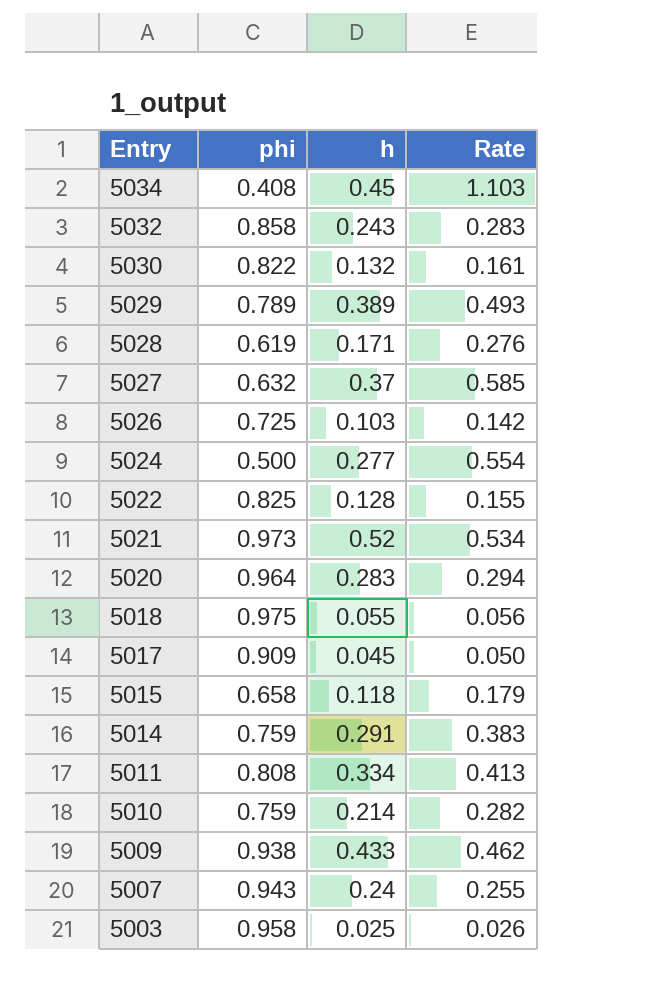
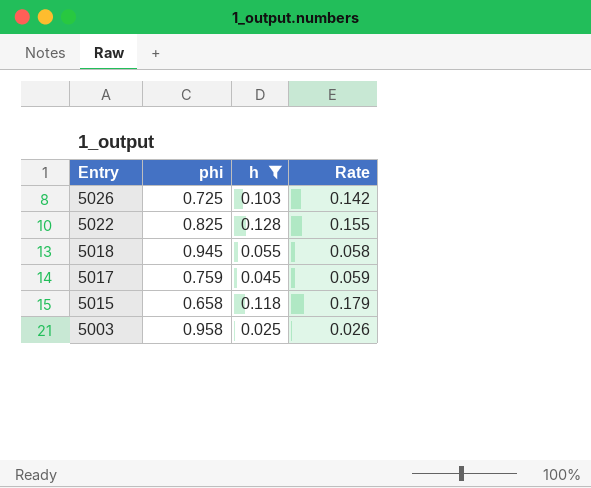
filter: none -> h <= 0.128
5018 | phi: 0.975 -> 0.945
5018 | Rate: 0.056 -> 0.058
5017 | phi: 0.909 -> 0.759
5017 | Rate: 0.050 -> 0.059

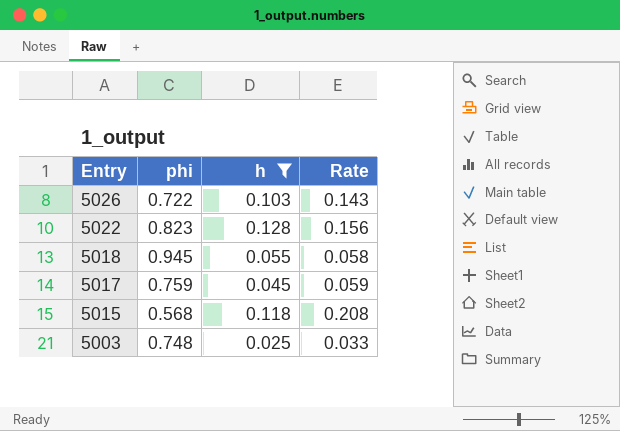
5026 | phi: 0.725 -> 0.722
5026 | Rate: 0.142 -> 0.143
5022 | phi: 0.825 -> 0.823
5022 | Rate: 0.155 -> 0.156
5015 | phi: 0.658 -> 0.568
5015 | Rate: 0.179 -> 0.208
5003 | phi: 0.958 -> 0.748
5003 | Rate: 0.026 -> 0.033

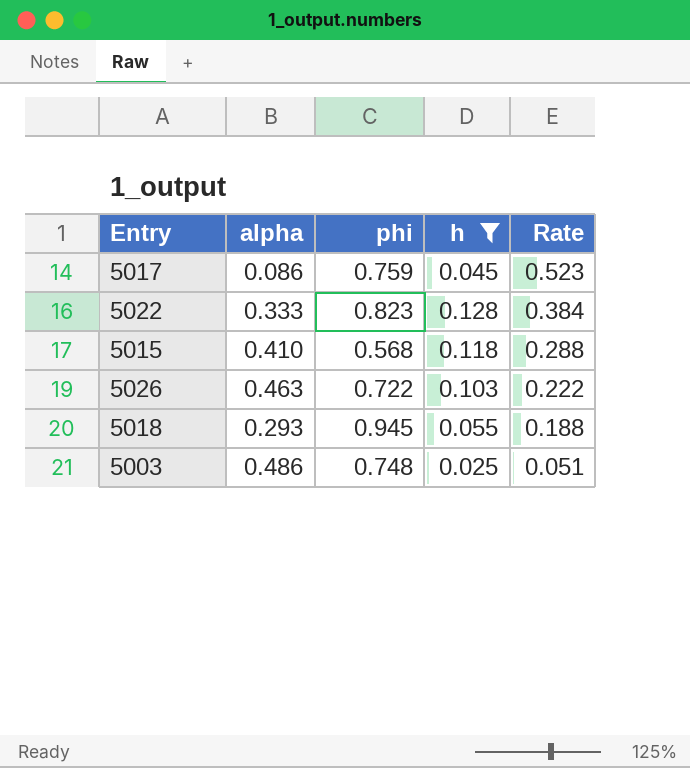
row order: Entry descending -> Rate descending
column alpha | position: none -> 2
column Rate | formula: [h] / [phi] -> [h] / [alpha]

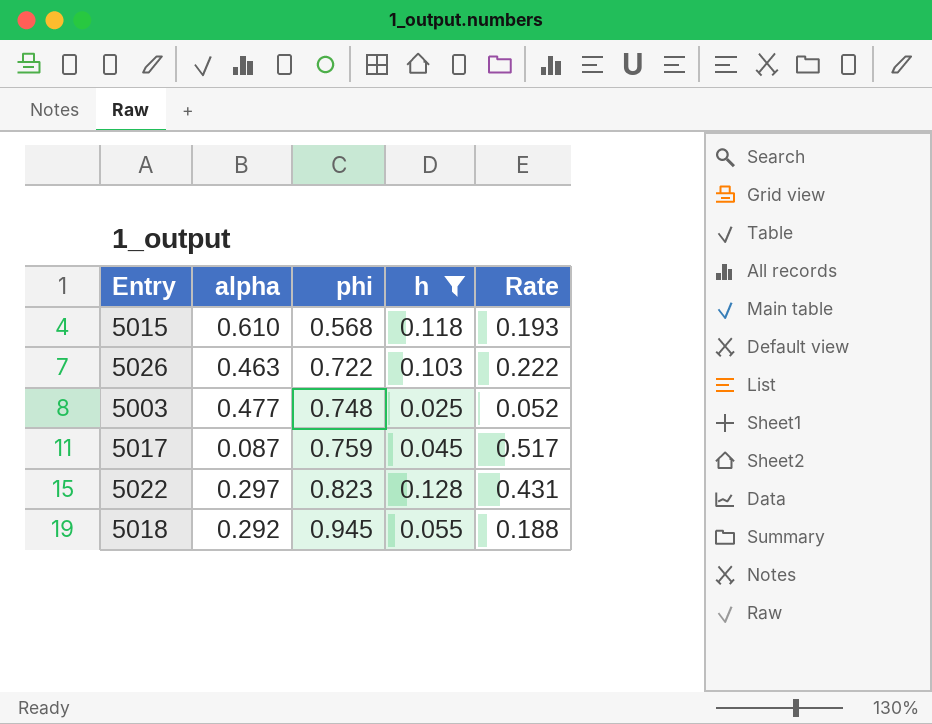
row order: Rate descending -> phi ascending
5015 | alpha: 0.410 -> 0.610
5015 | Rate: 0.288 -> 0.193
5003 | alpha: 0.486 -> 0.477
5003 | Rate: 0.051 -> 0.052
5017 | alpha: 0.086 -> 0.087
5017 | Rate: 0.523 -> 0.517
5022 | alpha: 0.333 -> 0.297
5022 | Rate: 0.384 -> 0.431
5018 | alpha: 0.293 -> 0.292

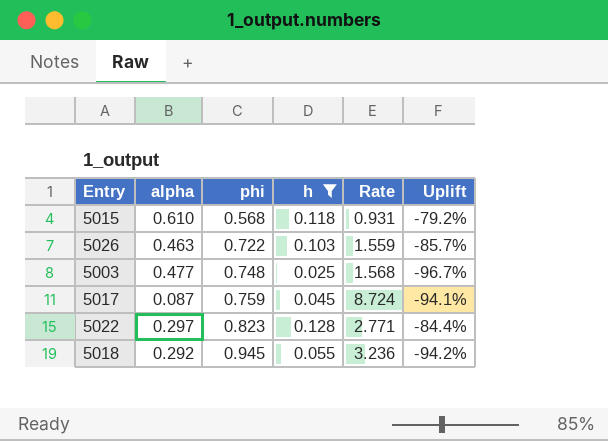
column Rate | formula: [h] / [alpha] -> [phi] / [alpha]
column Uplift | formula: none -> ([h] - [phi]) / [phi]

